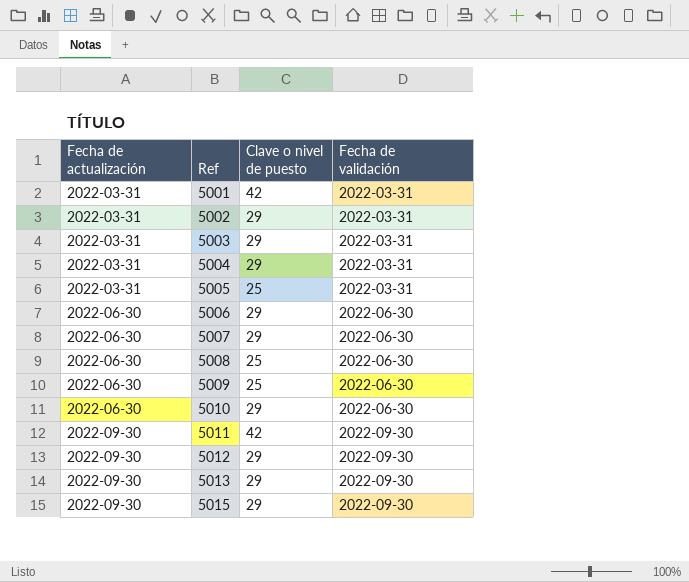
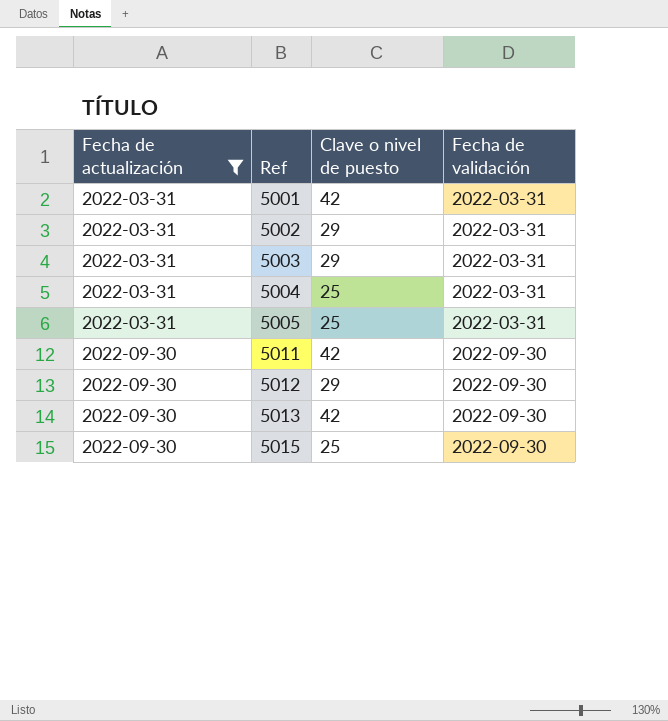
filter: none -> Fecha de actualización != 2022-06-30
5004 | Clave o nivel de puesto: 29 -> 25
5013 | Clave o nivel de puesto: 29 -> 42
5015 | Clave o nivel de puesto: 29 -> 25

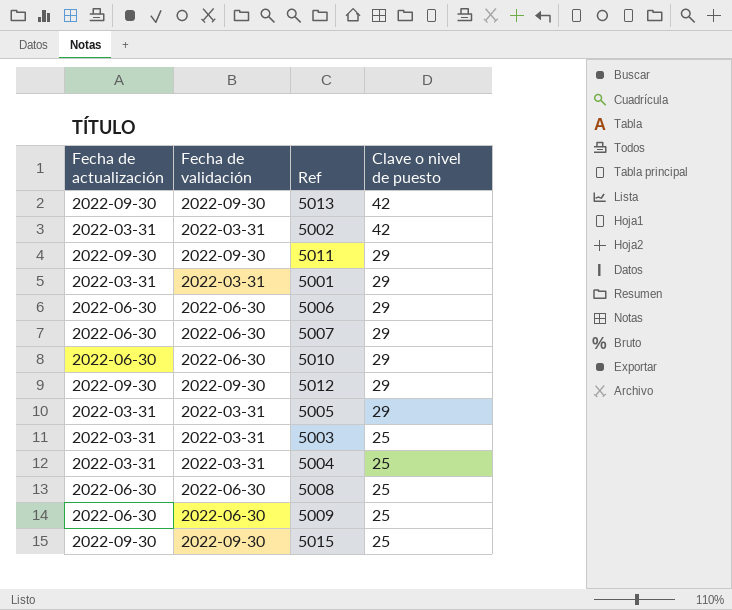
filter: Fecha de actualización != 2022-06-30 -> none
row order: Fecha de actualización ascending -> Clave o nivel de puesto descending
column Fecha de validación | position: 4 -> 2
5002 | Clave o nivel de puesto: 29 -> 42
5011 | Clave o nivel de puesto: 42 -> 29
5001 | Clave o nivel de puesto: 42 -> 29
5005 | Clave o nivel de puesto: 25 -> 29
5003 | Clave o nivel de puesto: 29 -> 25

